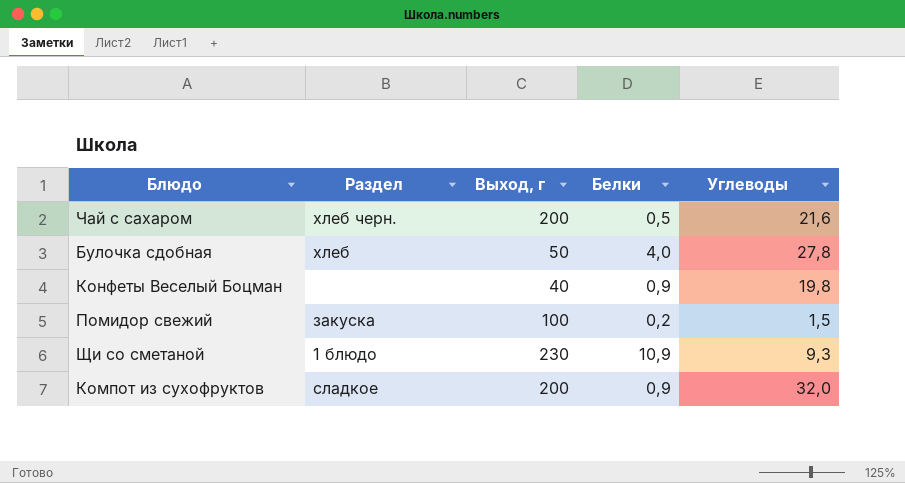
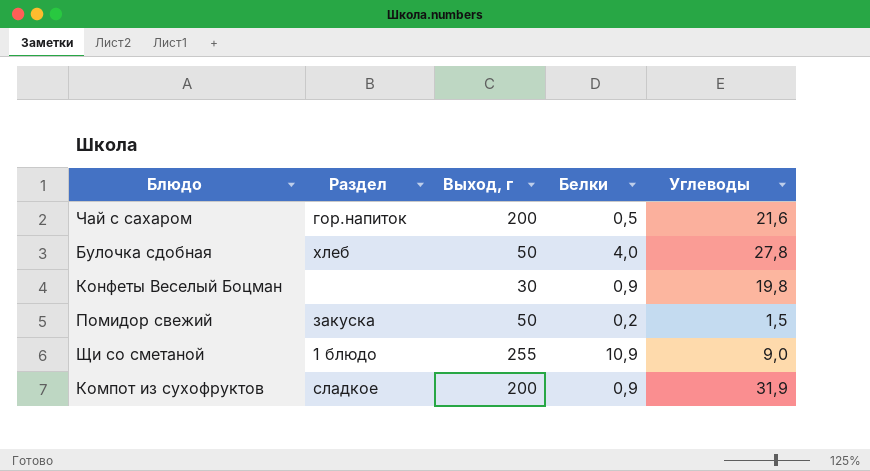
Чай с сахаром | Раздел: хлеб черн. -> гор.напиток
Конфеты Веселый Боцман | Выход, г: 40 -> 30
Помидор свежий | Выход, г: 100 -> 50
Щи со сметаной | Выход, г: 230 -> 255
Щи со сметаной | Углеводы: 9,3 -> 9,0
Компот из сухофруктов | Углеводы: 32,0 -> 31,9

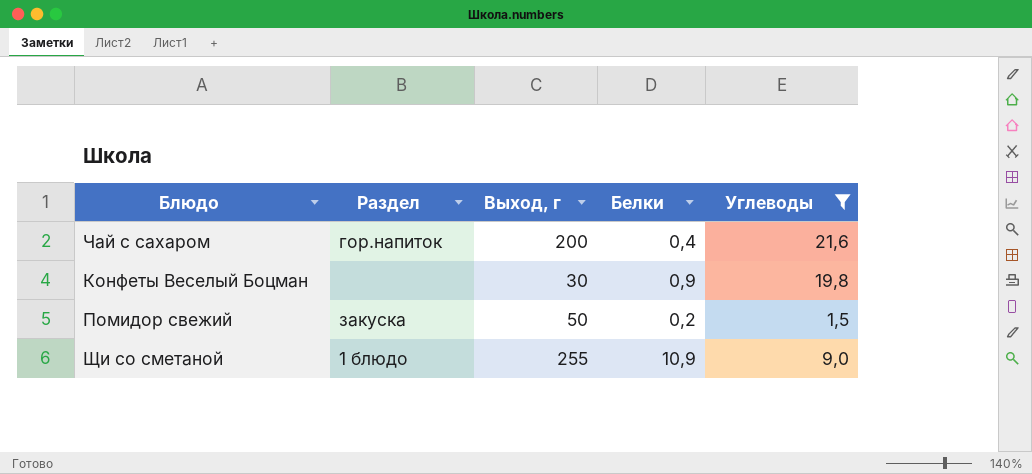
filter: none -> Углеводы <= 21,6
Чай с сахаром | Белки: 0,5 -> 0,4

